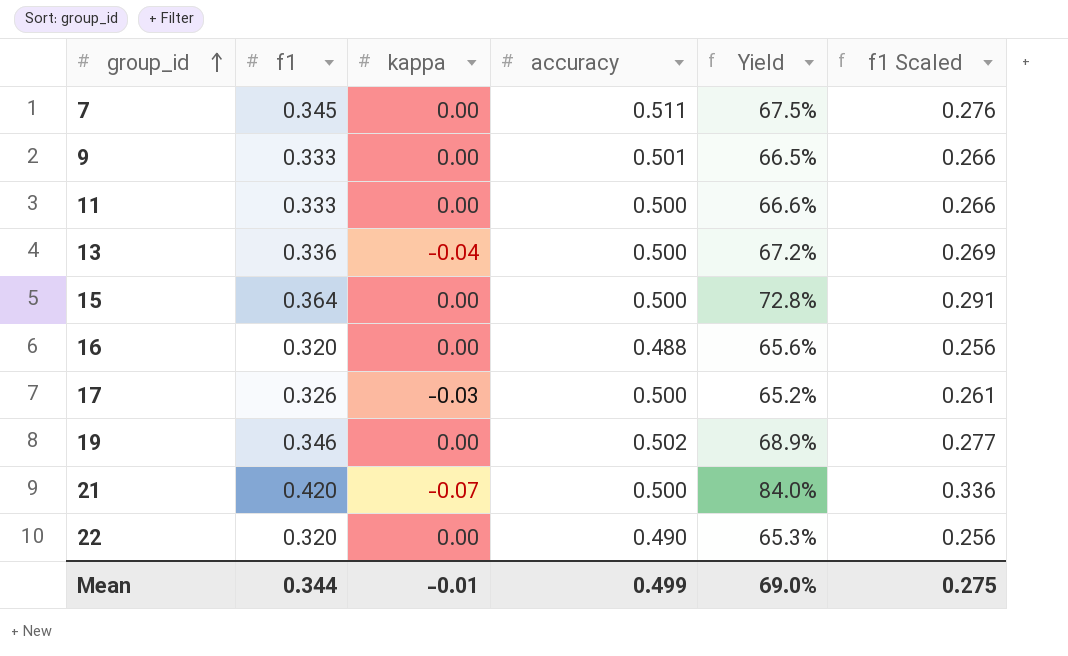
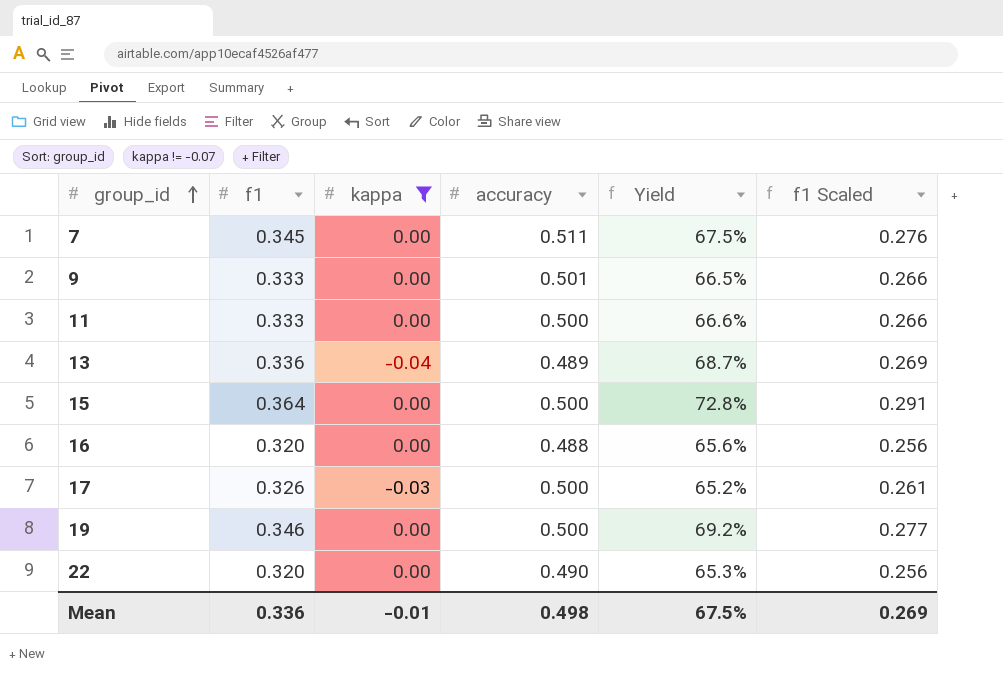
filter: none -> kappa != -0.07
13 | accuracy: 0.500 -> 0.489
13 | Yield: 67.2% -> 68.7%
19 | accuracy: 0.502 -> 0.500
19 | Yield: 68.9% -> 69.2%
Mean | f1: 0.344 -> 0.336
Mean | accuracy: 0.499 -> 0.498
Mean | Yield: 69.0% -> 67.5%
Mean | f1 Scaled: 0.275 -> 0.269

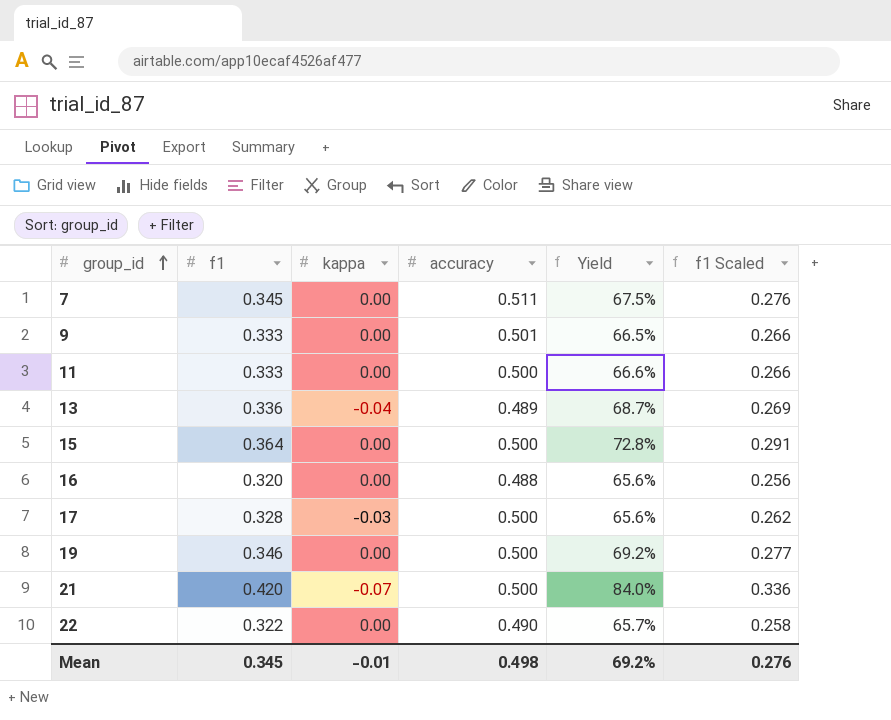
filter: kappa != -0.07 -> none
17 | f1: 0.326 -> 0.328
17 | Yield: 65.2% -> 65.6%
17 | f1 Scaled: 0.261 -> 0.262
22 | f1: 0.320 -> 0.322
22 | Yield: 65.3% -> 65.7%
22 | f1 Scaled: 0.256 -> 0.258
Mean | f1: 0.336 -> 0.345
Mean | Yield: 67.5% -> 69.2%
Mean | f1 Scaled: 0.269 -> 0.276

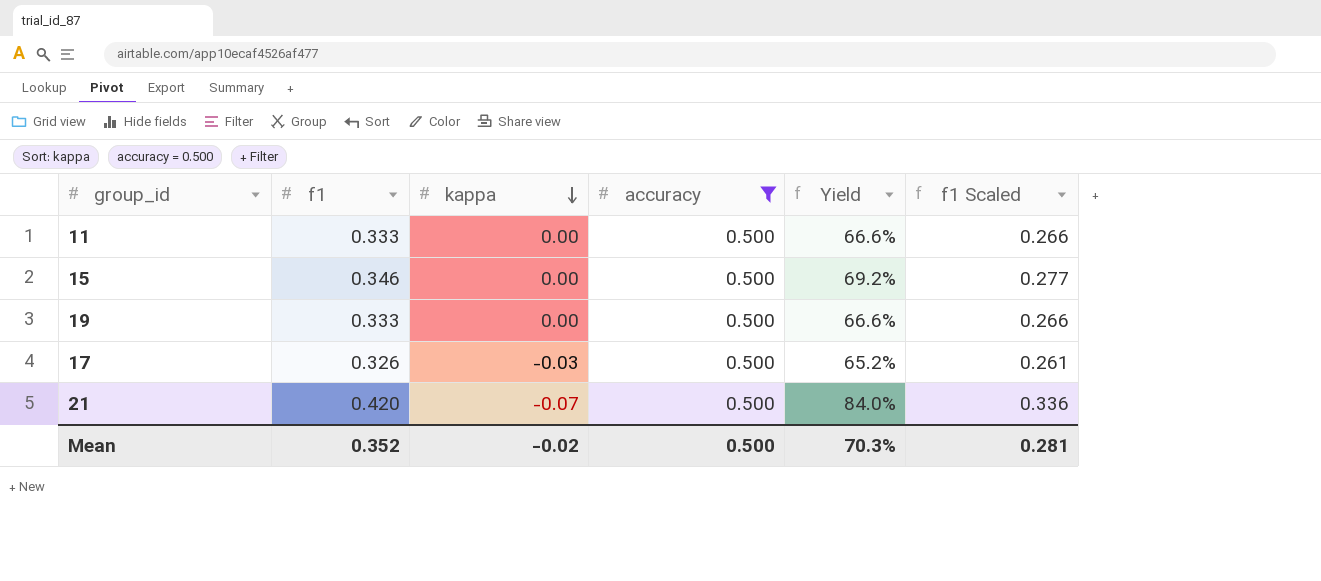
filter: none -> accuracy = 0.500
row order: group_id ascending -> kappa descending
15 | f1: 0.364 -> 0.346
15 | Yield: 72.8% -> 69.2%
15 | f1 Scaled: 0.291 -> 0.277
19 | f1: 0.346 -> 0.333
19 | Yield: 69.2% -> 66.6%
19 | f1 Scaled: 0.277 -> 0.266
17 | f1: 0.328 -> 0.326
17 | Yield: 65.6% -> 65.2%
17 | f1 Scaled: 0.262 -> 0.261
Mean | f1: 0.345 -> 0.352
Mean | kappa: -0.01 -> -0.02
Mean | accuracy: 0.498 -> 0.500
Mean | Yield: 69.2% -> 70.3%
Mean | f1 Scaled: 0.276 -> 0.281

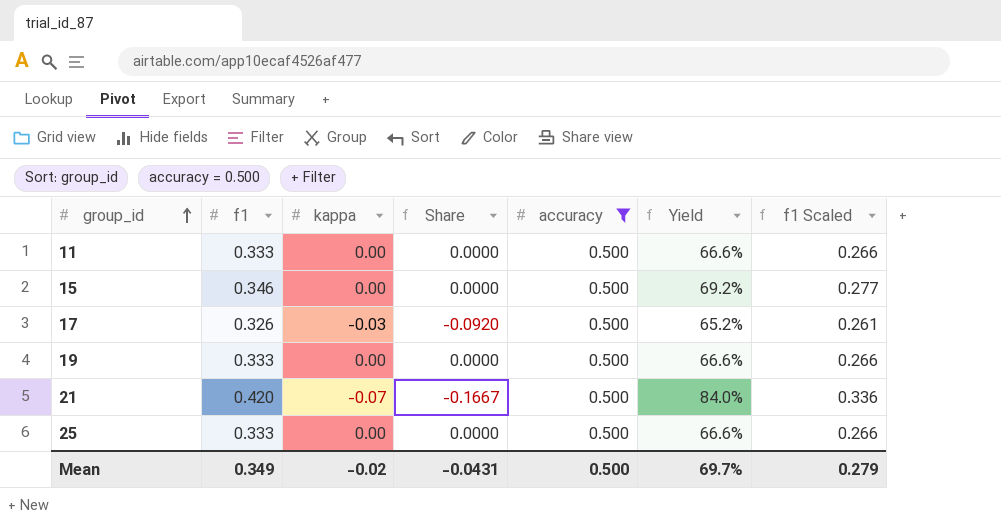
row order: kappa descending -> group_id ascending
column Share | formula: none -> [kappa] / [f1]
row 25: none -> 0.333 | 0.00 | 0.0000 | 0.500 | 66.6% | 0.266
Mean | f1: 0.352 -> 0.349
Mean | Yield: 70.3% -> 69.7%
Mean | f1 Scaled: 0.281 -> 0.279

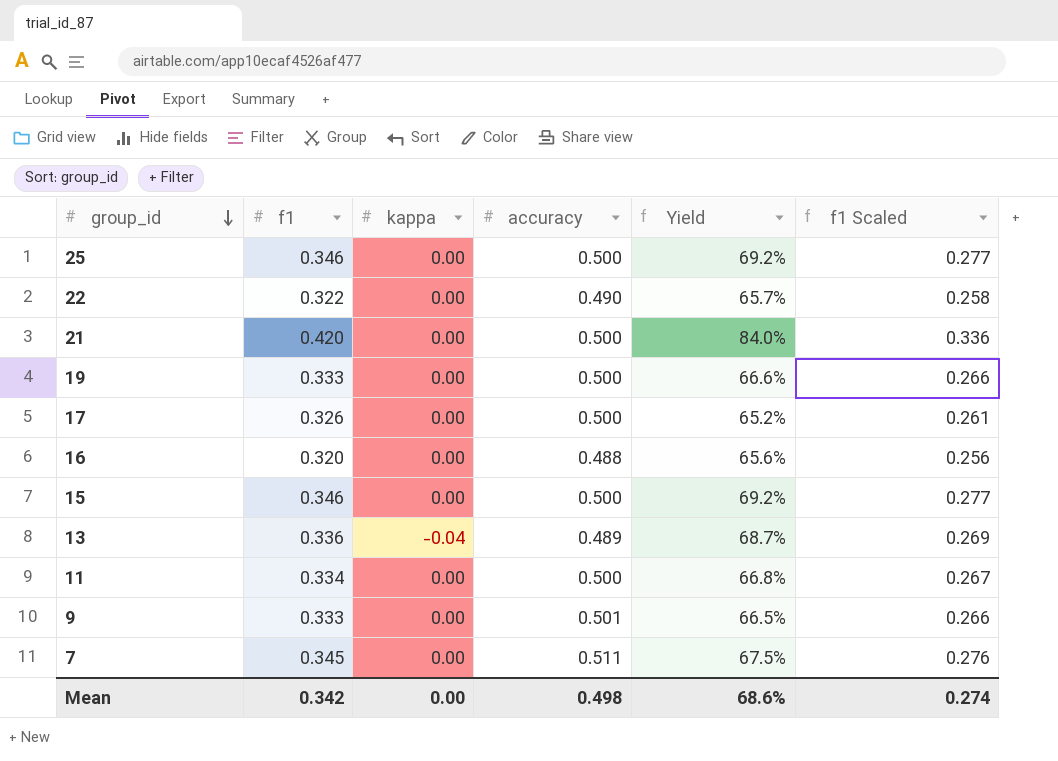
filter: accuracy = 0.500 -> none
row order: group_id ascending -> group_id descending
column Share | formula: [kappa] / [f1] -> none
25 | f1: 0.333 -> 0.346
25 | Yield: 66.6% -> 69.2%
25 | f1 Scaled: 0.266 -> 0.277
21 | kappa: -0.07 -> 0.00
17 | kappa: -0.03 -> 0.00
11 | f1: 0.333 -> 0.334
11 | Yield: 66.6% -> 66.8%
11 | f1 Scaled: 0.266 -> 0.267
Mean | f1: 0.349 -> 0.342
Mean | kappa: -0.02 -> 0.00
Mean | accuracy: 0.500 -> 0.498
Mean | Yield: 69.7% -> 68.6%
Mean | f1 Scaled: 0.279 -> 0.274

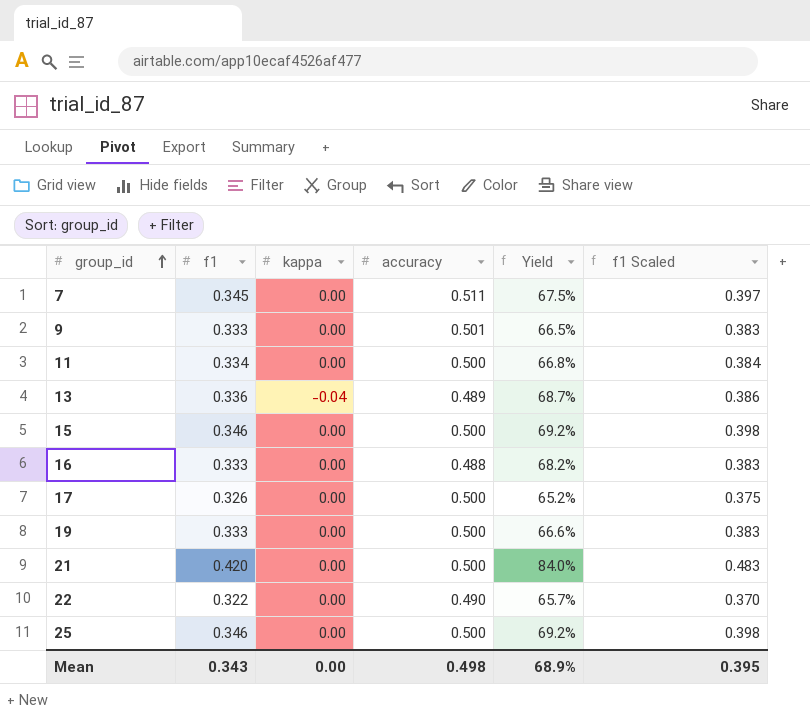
row order: group_id descending -> group_id ascending
column f1 Scaled | formula: [f1] * 0.8 -> [f1] * 1.15
16 | f1: 0.320 -> 0.333
16 | Yield: 65.6% -> 68.2%
Mean | f1: 0.342 -> 0.343
Mean | Yield: 68.6% -> 68.9%
Mean | f1 Scaled: 0.274 -> 0.395

